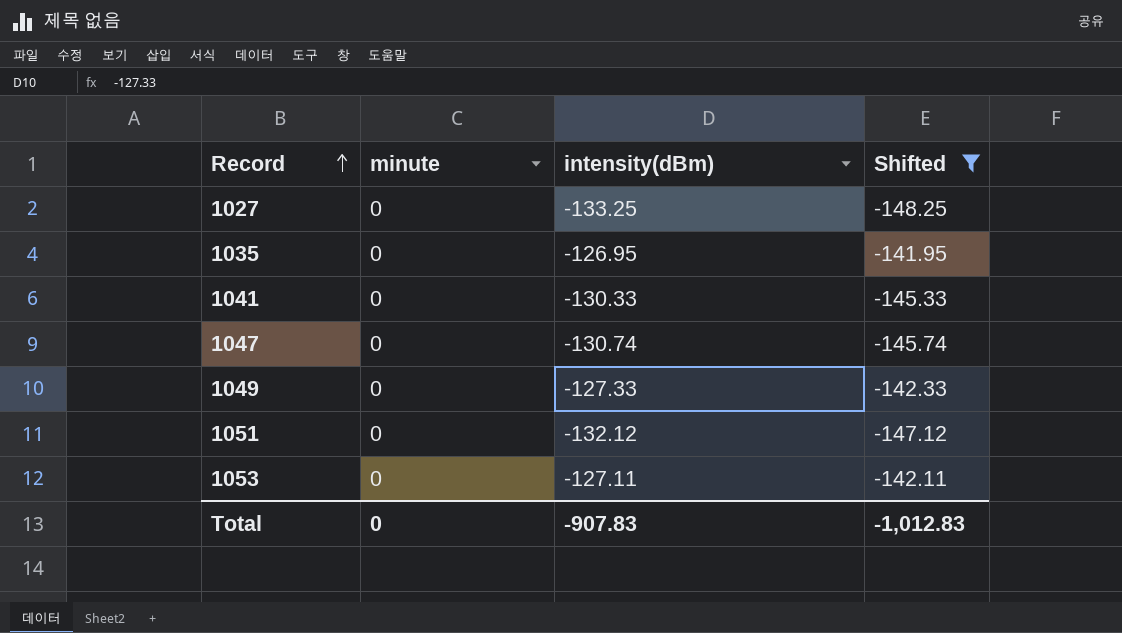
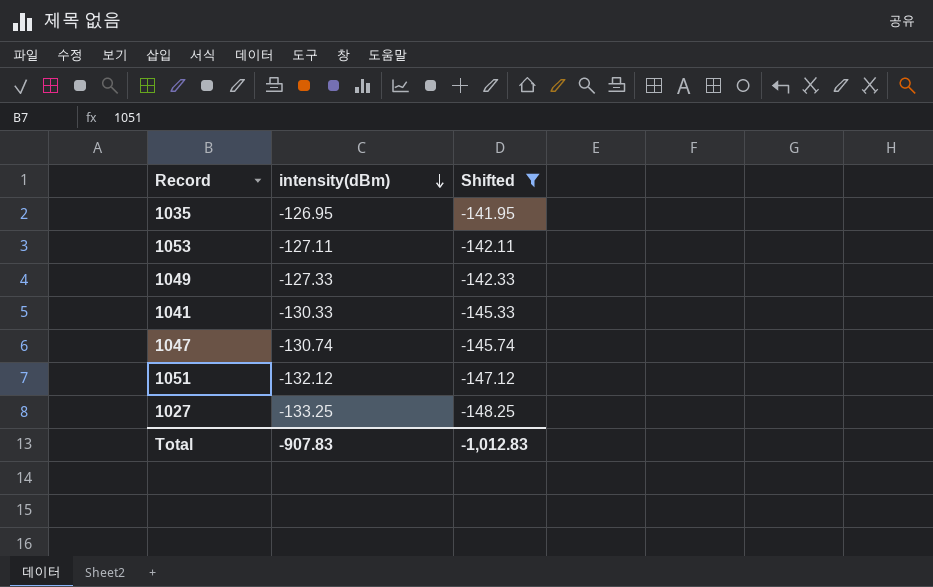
row order: Record ascending -> intensity(dBm) descending
column minute | position: 2 -> none

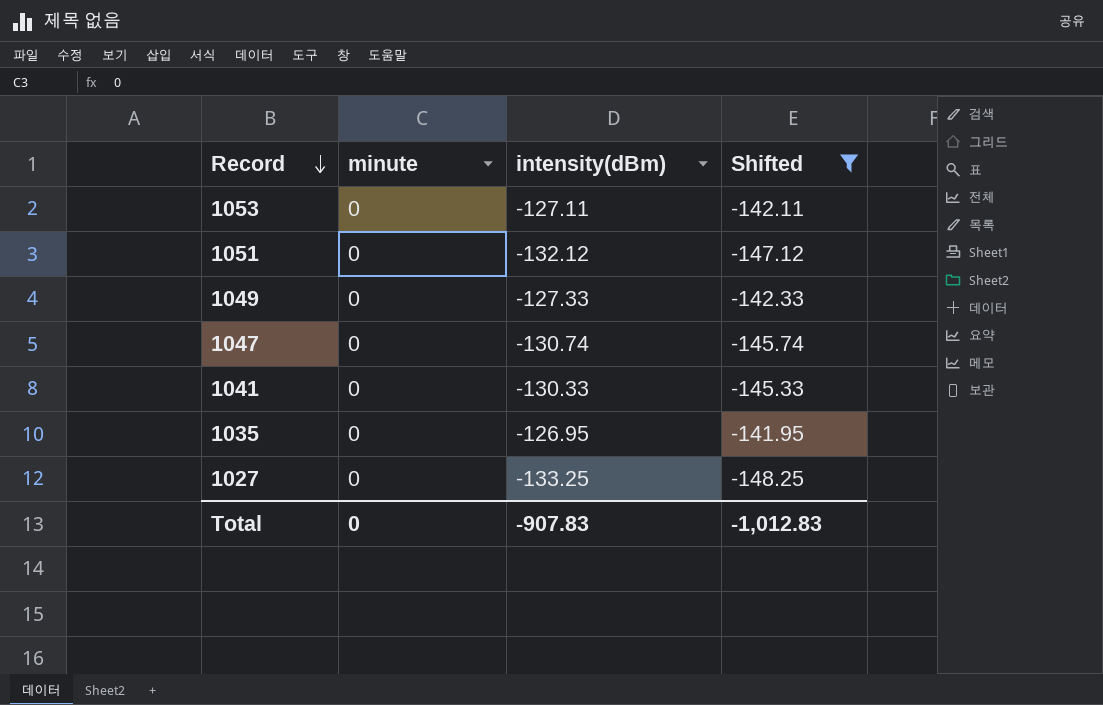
row order: intensity(dBm) descending -> Record descending
column minute | position: none -> 2

